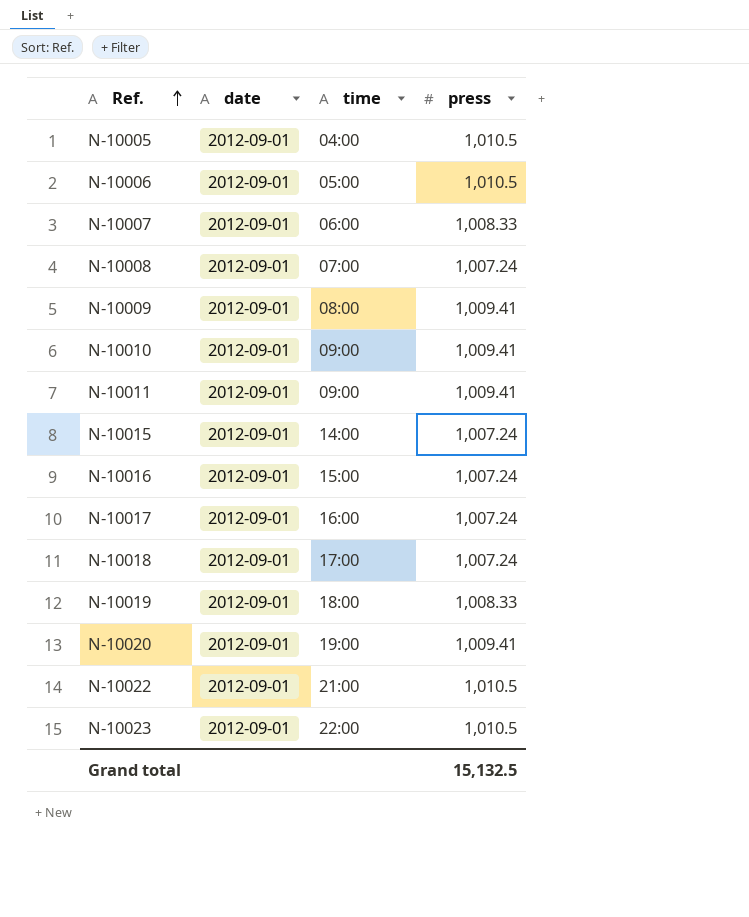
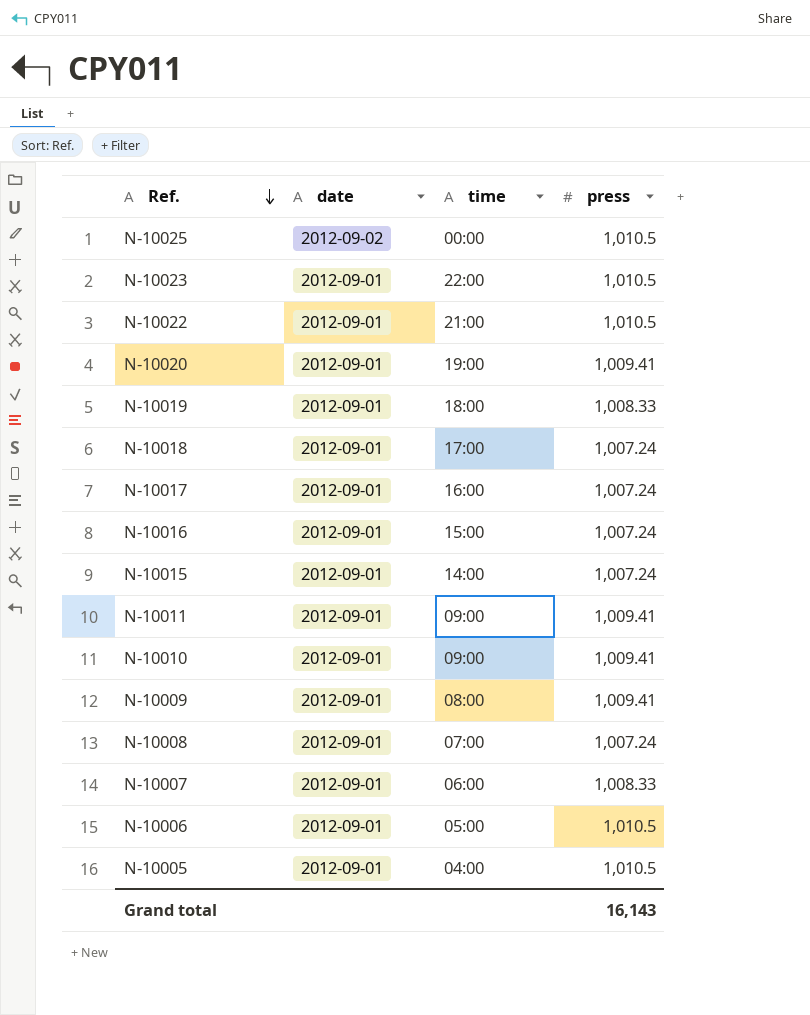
row order: Ref. ascending -> Ref. descending
row N-10025: none -> 2012-09-02 | 00:00 | 1,010.5
Grand total | press: 15,132.5 -> 16,143

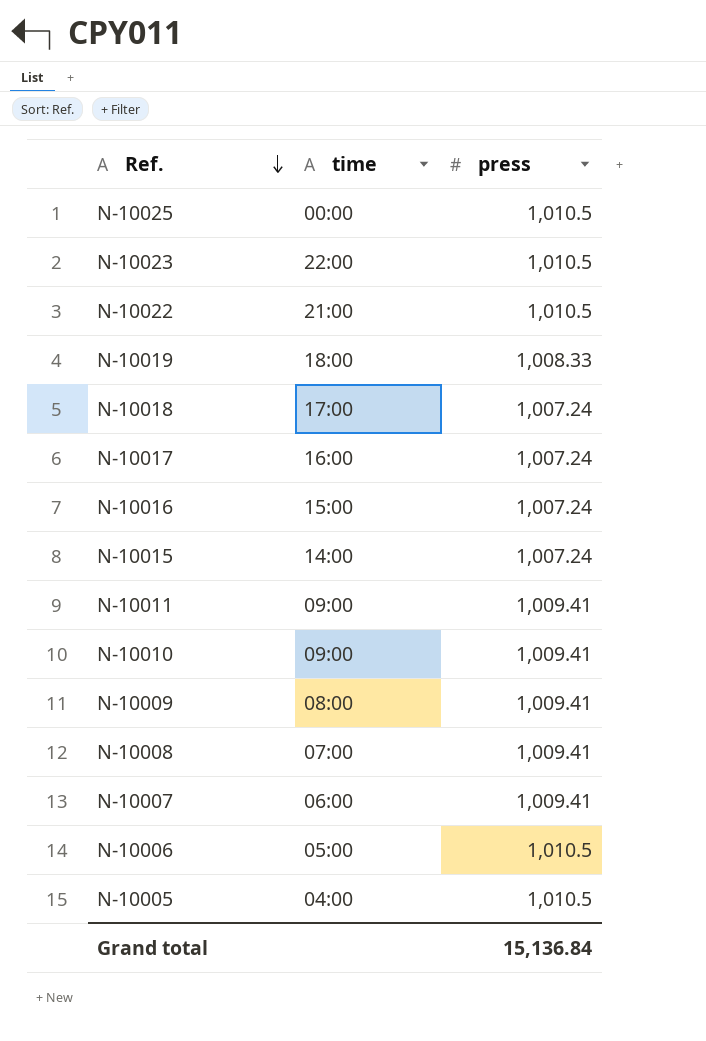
column date | position: 2 -> none
row N-10020: 2012-09-01 | 19:00 | 1,009.41 -> none
N-10008 | press: 1,007.24 -> 1,009.41
N-10007 | press: 1,008.33 -> 1,009.41
Grand total | press: 16,143 -> 15,136.84

